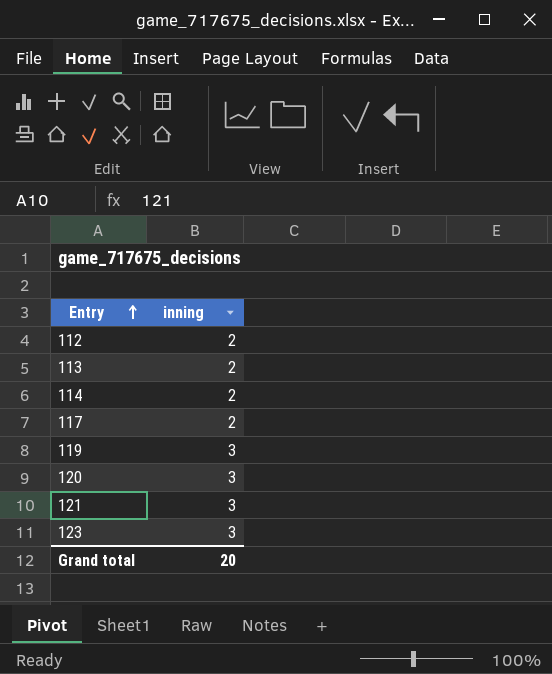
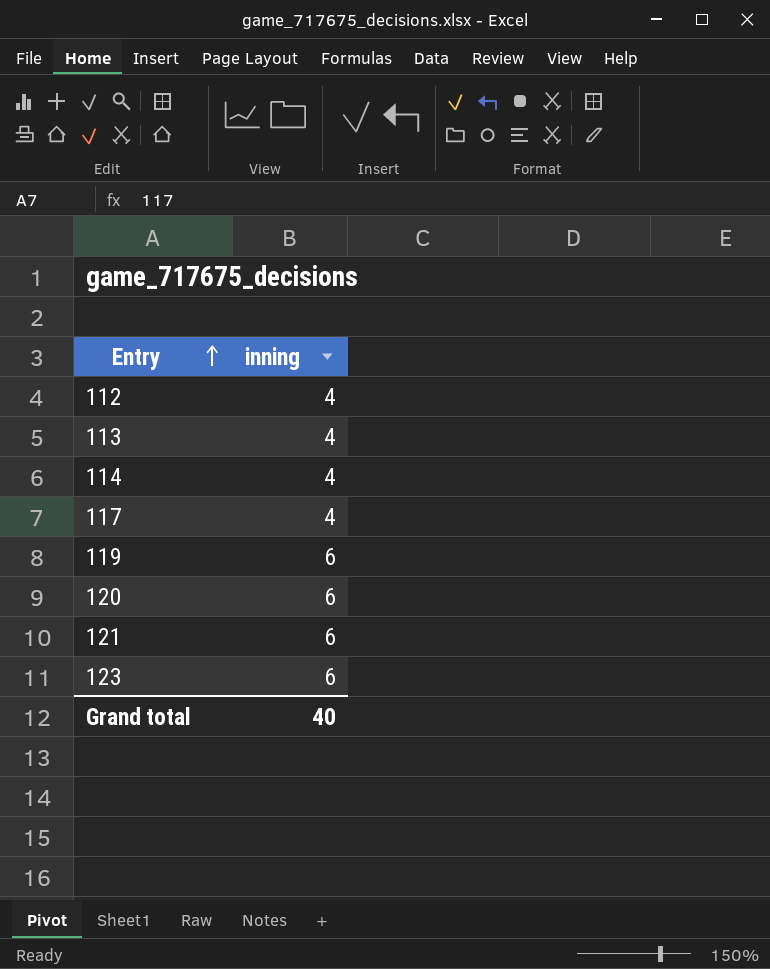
112 | inning: 2 -> 4
113 | inning: 2 -> 4
114 | inning: 2 -> 4
117 | inning: 2 -> 4
119 | inning: 3 -> 6
120 | inning: 3 -> 6
121 | inning: 3 -> 6
123 | inning: 3 -> 6
Grand total | inning: 20 -> 40

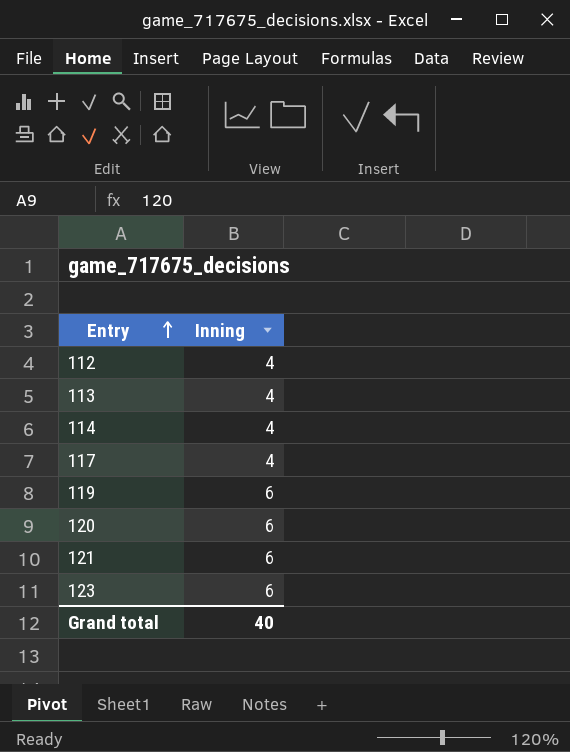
column name: inning -> Inning

